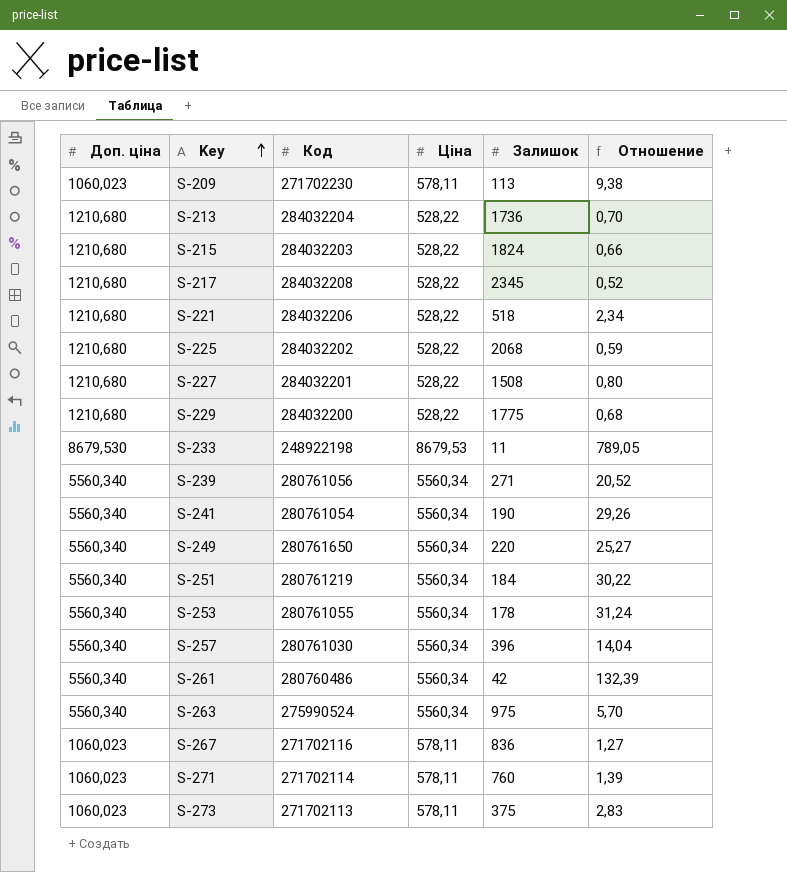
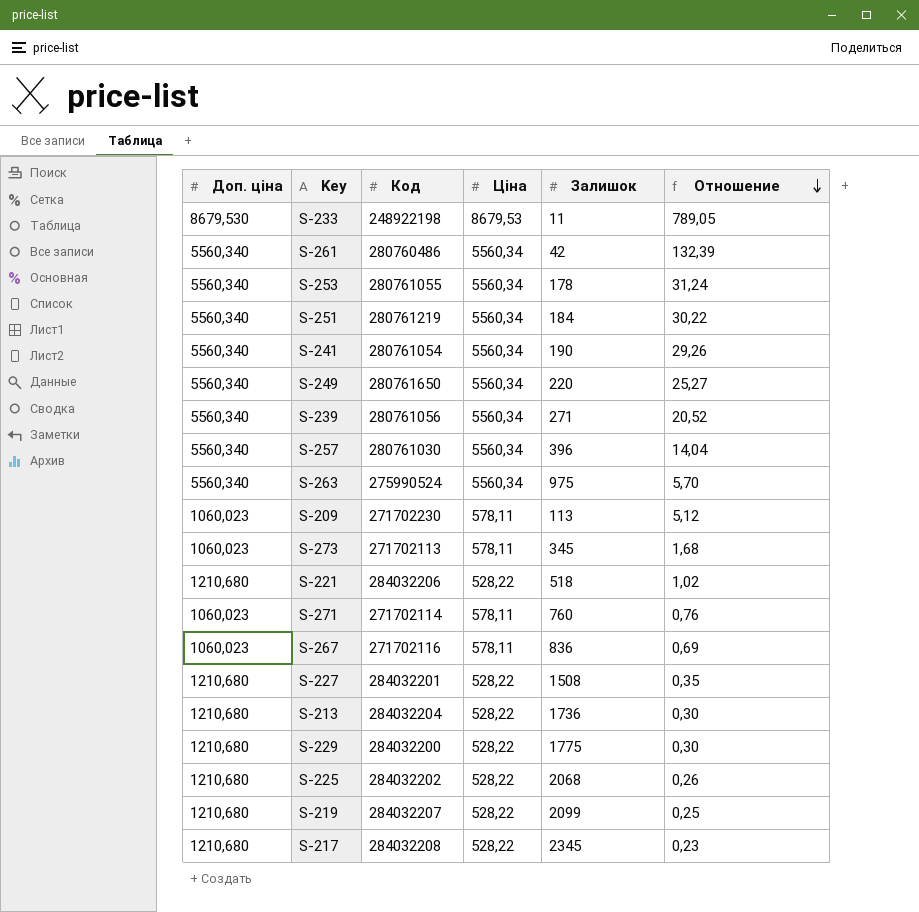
row order: Key ascending -> Отношение descending
column Отношение | formula: [Доп. ціна] / [Залишок] -> [Ціна] / [Залишок]
row S-215: 1210,680 | 284032203 | 528,22 | 1824 | 0,66 -> none
S-273 | Залишок: 375 -> 345
row S-219: none -> 1210,680 | 284032207 | 528,22 | 2099 | 0,25

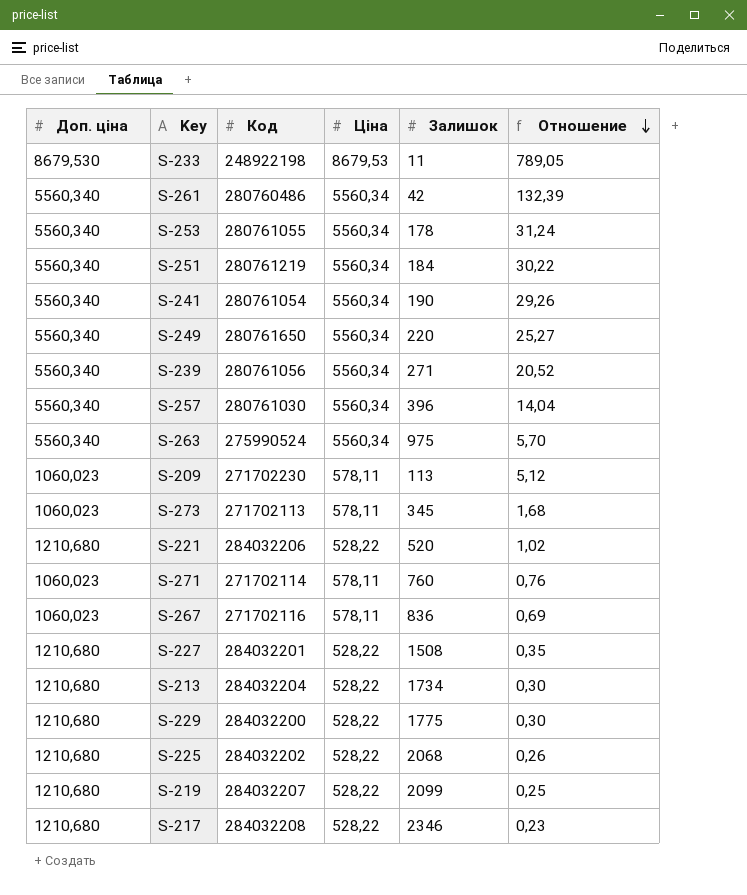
S-221 | Залишок: 518 -> 520
S-213 | Залишок: 1736 -> 1734
S-217 | Залишок: 2345 -> 2346

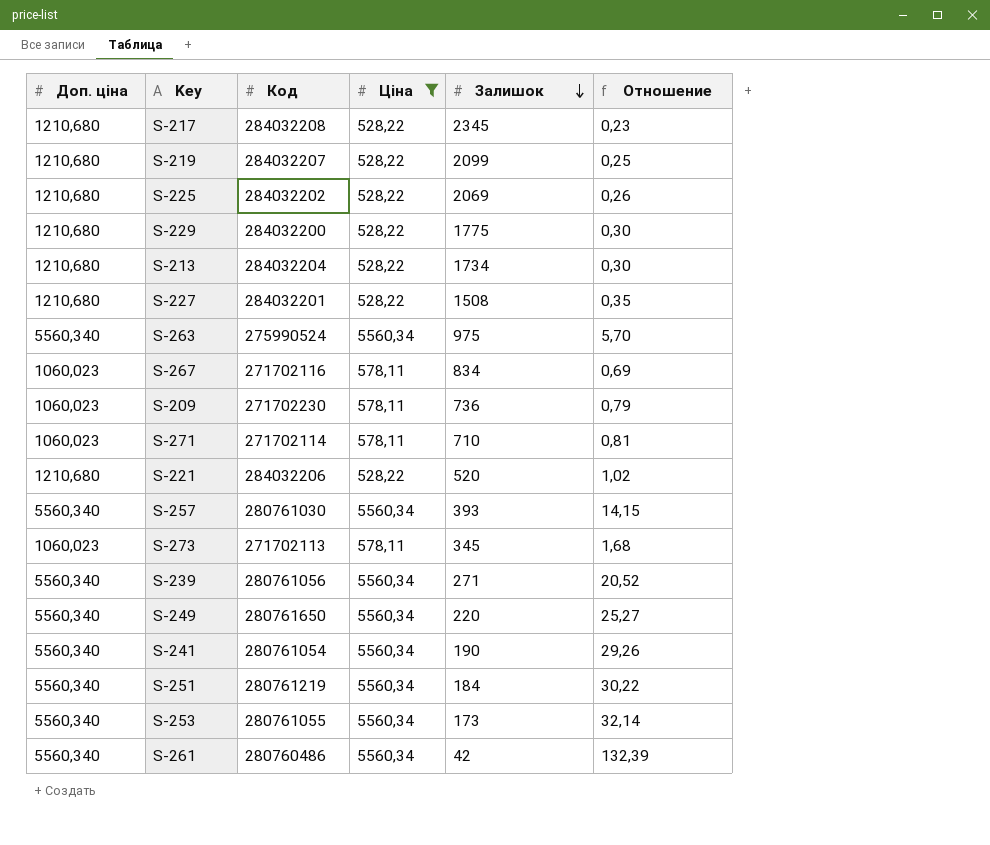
filter: none -> Ціна != 8679,53
row order: Отношение descending -> Залишок descending
S-217 | Залишок: 2346 -> 2345
S-225 | Залишок: 2068 -> 2069
S-267 | Залишок: 836 -> 834
S-209 | Залишок: 113 -> 736
S-209 | Отношение: 5,12 -> 0,79
S-271 | Залишок: 760 -> 710
S-271 | Отношение: 0,76 -> 0,81
S-257 | Залишок: 396 -> 393
S-257 | Отношение: 14,04 -> 14,15
S-253 | Залишок: 178 -> 173
S-253 | Отношение: 31,24 -> 32,14

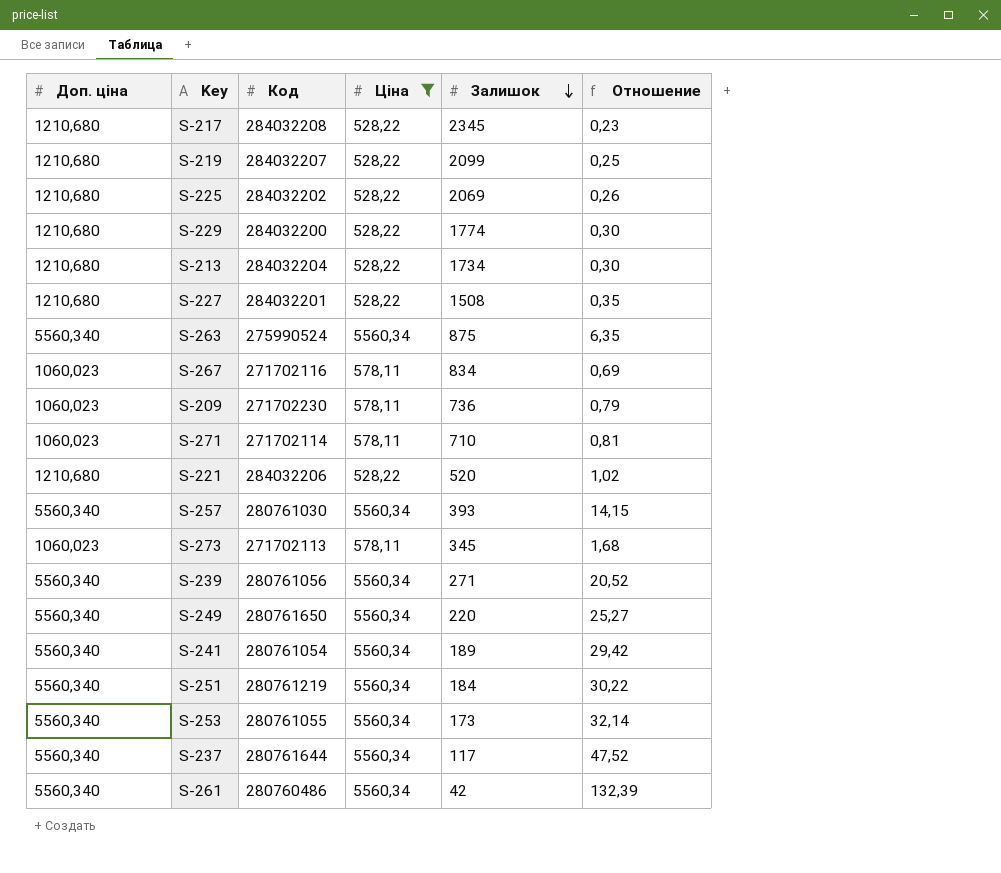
S-229 | Залишок: 1775 -> 1774
S-263 | Залишок: 975 -> 875
S-263 | Отношение: 5,70 -> 6,35
S-241 | Залишок: 190 -> 189
S-241 | Отношение: 29,26 -> 29,42
row S-237: none -> 5560,340 | 280761644 | 5560,34 | 117 | 47,52

